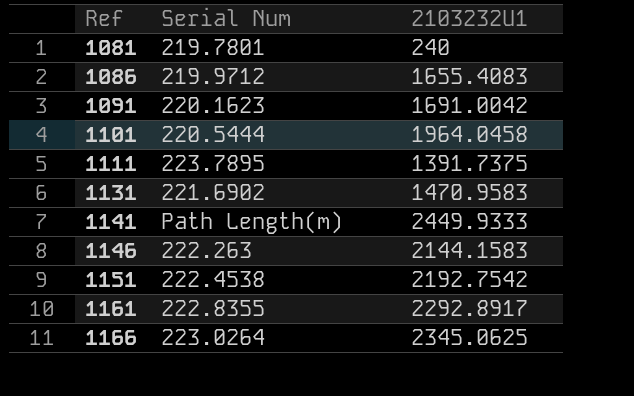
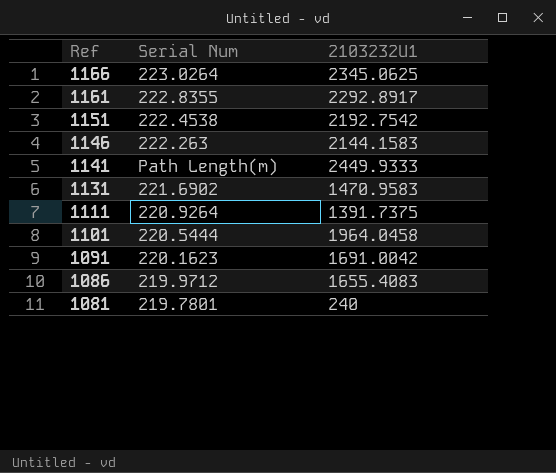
row order: Ref ascending -> Ref descending
1111 | Serial Num: 223.7895 -> 220.9264

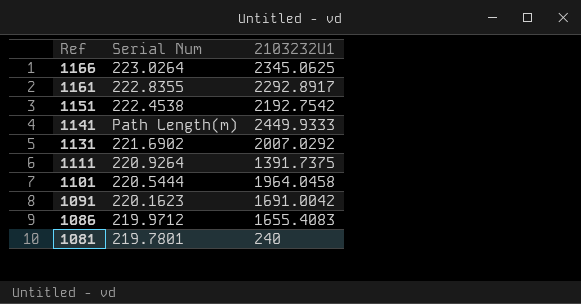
row 1146: 222.263 | 2144.1583 -> none
1131 | 2103232U1: 1470.9583 -> 2007.0292

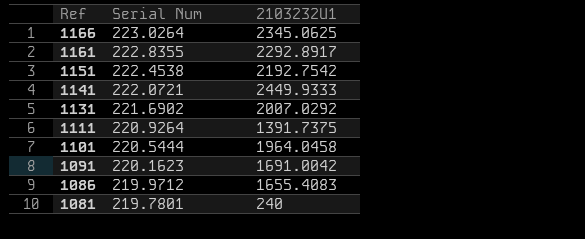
1141 | Serial Num: Path Length(m) -> 222.0721

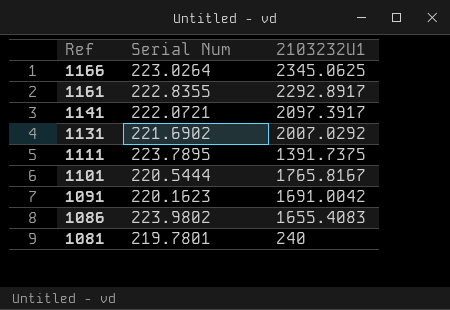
row 1151: 222.4538 | 2192.7542 -> none
1141 | 2103232U1: 2449.9333 -> 2097.3917
1111 | Serial Num: 220.9264 -> 223.7895
1101 | 2103232U1: 1964.0458 -> 1765.8167
1086 | Serial Num: 219.9712 -> 223.9802

